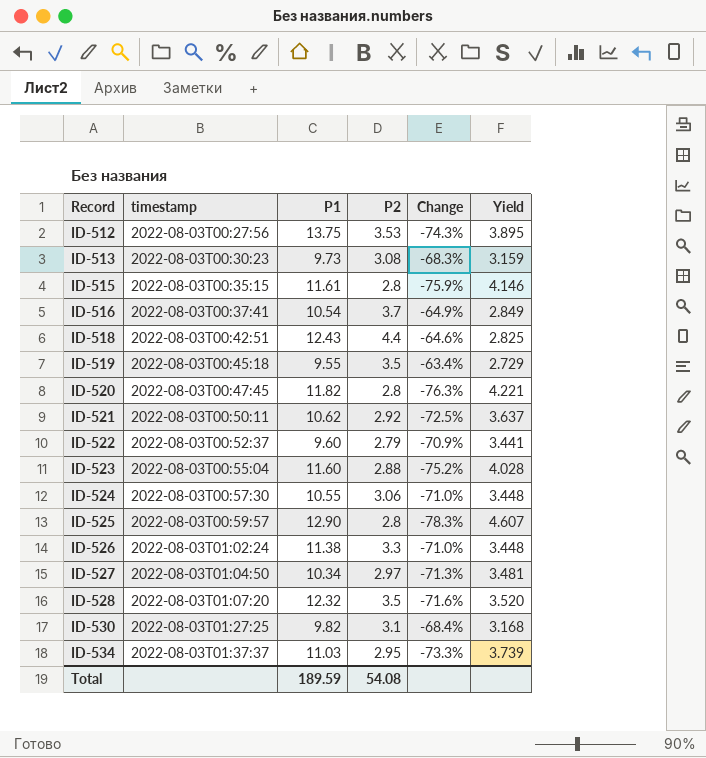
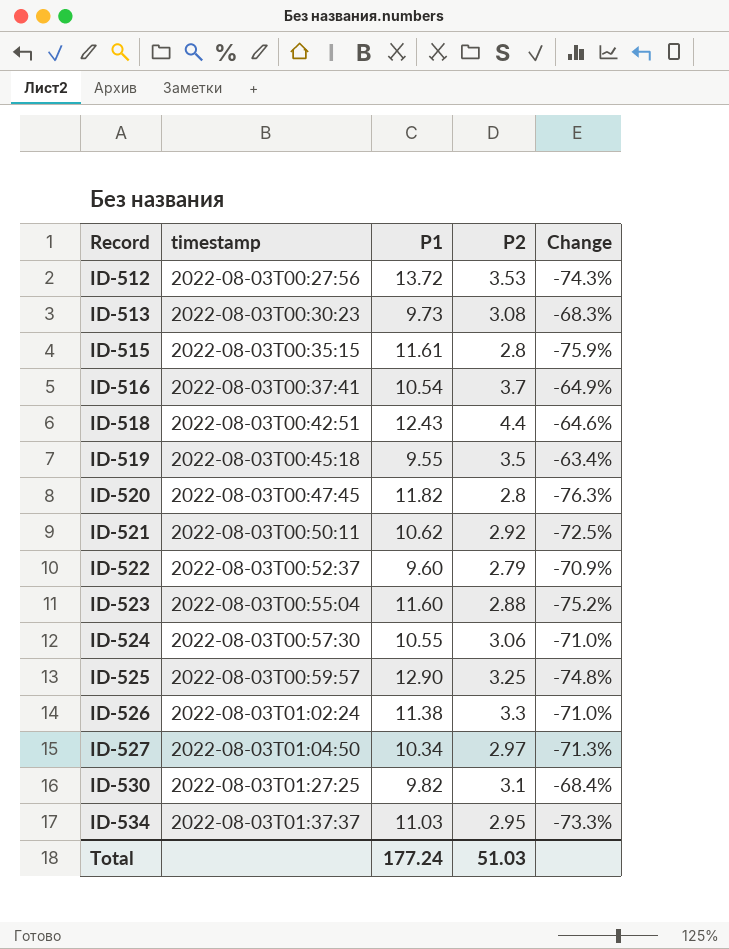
column Yield | formula: [P1] / [P2] -> none
row ID-528: 2022-08-03T01:07:20 | 12.32 | 3.5 | -71.6% | 3.520 -> none
ID-512 | P1: 13.75 -> 13.72
ID-525 | P2: 2.8 -> 3.25
ID-525 | Change: -78.3% -> -74.8%
Total | P1: 189.59 -> 177.24
Total | P2: 54.08 -> 51.03

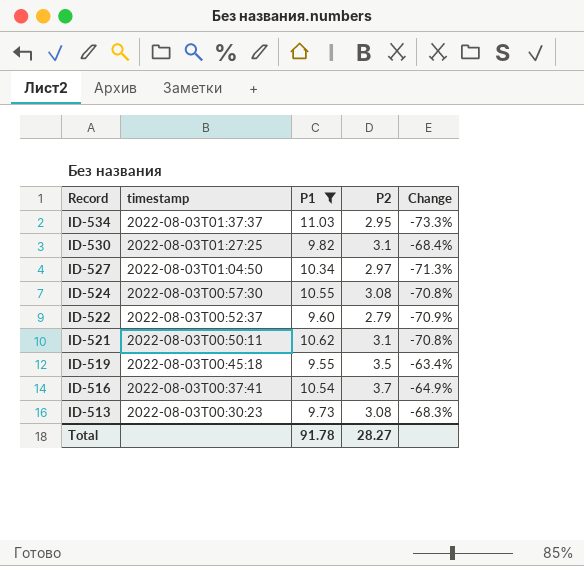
filter: none -> P1 <= 11.03
row order: Record ascending -> Record descending
ID-524 | P2: 3.06 -> 3.08
ID-524 | Change: -71.0% -> -70.8%
ID-521 | P2: 2.92 -> 3.1
ID-521 | Change: -72.5% -> -70.8%
Total | P1: 177.24 -> 91.78
Total | P2: 51.03 -> 28.27

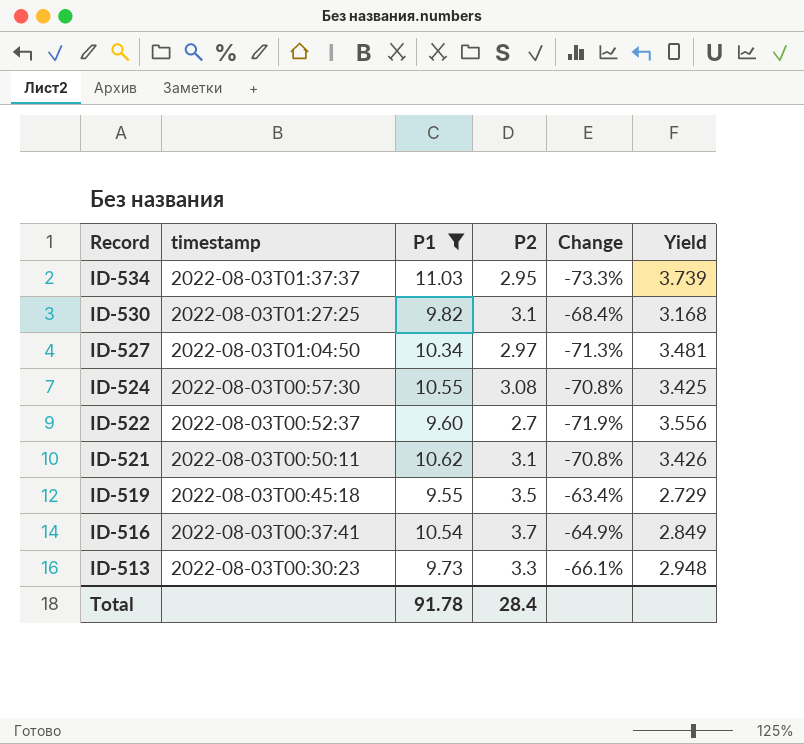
column Yield | formula: none -> [P1] / [P2]
ID-522 | P2: 2.79 -> 2.7
ID-522 | Change: -70.9% -> -71.9%
ID-513 | P2: 3.08 -> 3.3
ID-513 | Change: -68.3% -> -66.1%
Total | P2: 28.27 -> 28.4

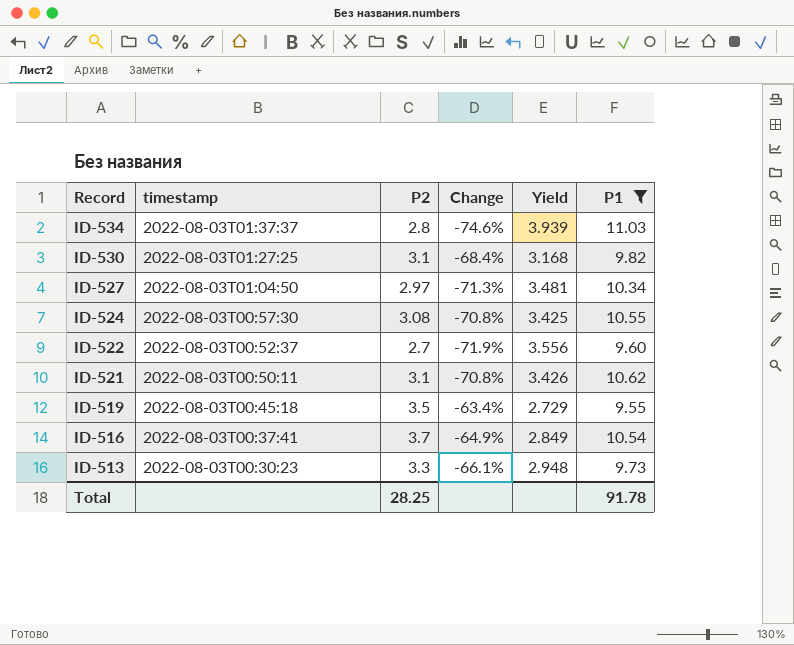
column P1 | position: 3 -> 6
ID-534 | P2: 2.95 -> 2.8
ID-534 | Change: -73.3% -> -74.6%
ID-534 | Yield: 3.739 -> 3.939
Total | P2: 28.4 -> 28.25

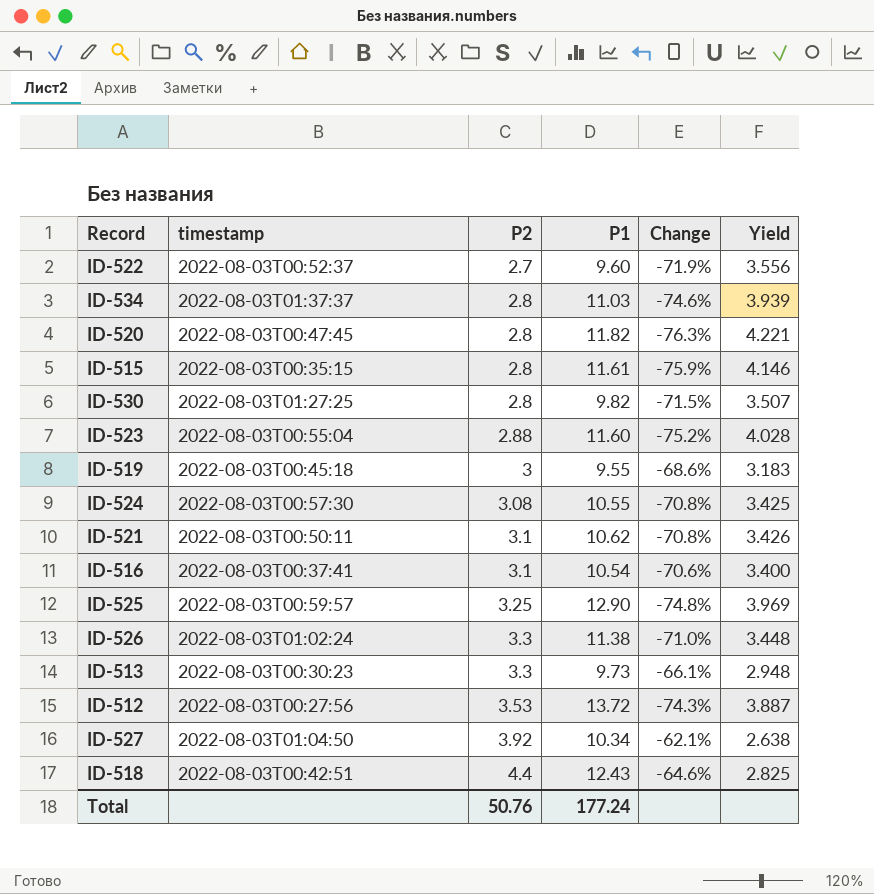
filter: P1 <= 11.03 -> none
row order: Record descending -> P2 ascending
column P1 | position: 6 -> 4
ID-530 | P2: 3.1 -> 2.8
ID-530 | Change: -68.4% -> -71.5%
ID-530 | Yield: 3.168 -> 3.507
ID-519 | P2: 3.5 -> 3
ID-519 | Change: -63.4% -> -68.6%
ID-519 | Yield: 2.729 -> 3.183
ID-516 | P2: 3.7 -> 3.1
ID-516 | Change: -64.9% -> -70.6%
ID-516 | Yield: 2.849 -> 3.400
ID-527 | P2: 2.97 -> 3.92
ID-527 | Change: -71.3% -> -62.1%
ID-527 | Yield: 3.481 -> 2.638
Total | P2: 28.25 -> 50.76
Total | P1: 91.78 -> 177.24

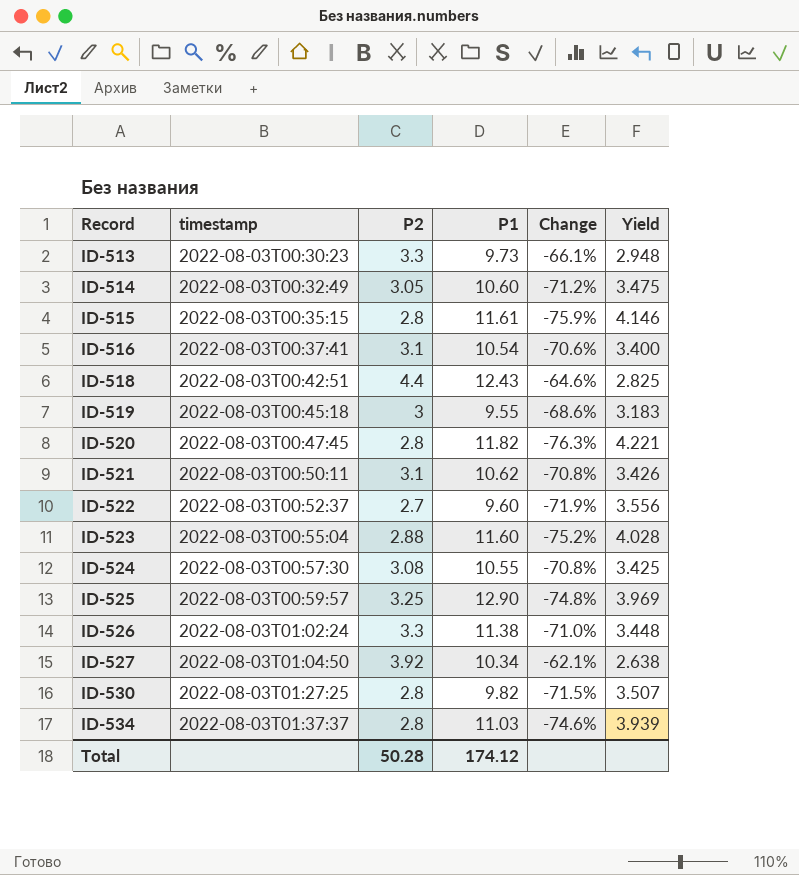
row order: P2 ascending -> Record ascending
row ID-512: 2022-08-03T00:27:56 | 3.53 | 13.72 | -74.3% | 3.887 -> none
row ID-514: none -> 2022-08-03T00:32:49 | 3.05 | 10.60 | -71.2% | 3.475
Total | P2: 50.76 -> 50.28
Total | P1: 177.24 -> 174.12

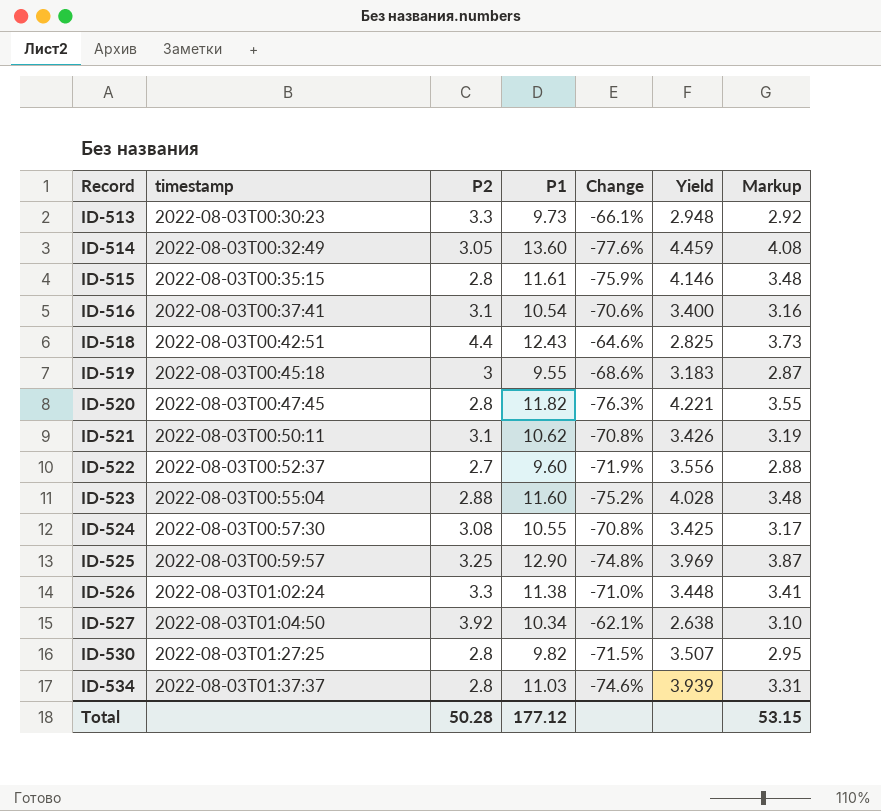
column Markup | formula: none -> [P1] * 0.3
ID-514 | P1: 10.60 -> 13.60
ID-514 | Change: -71.2% -> -77.6%
ID-514 | Yield: 3.475 -> 4.459
Total | P1: 174.12 -> 177.12

